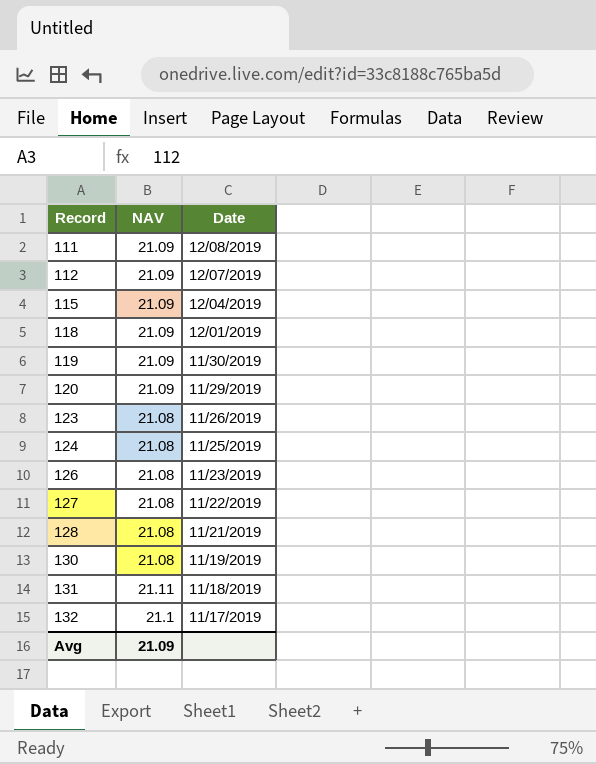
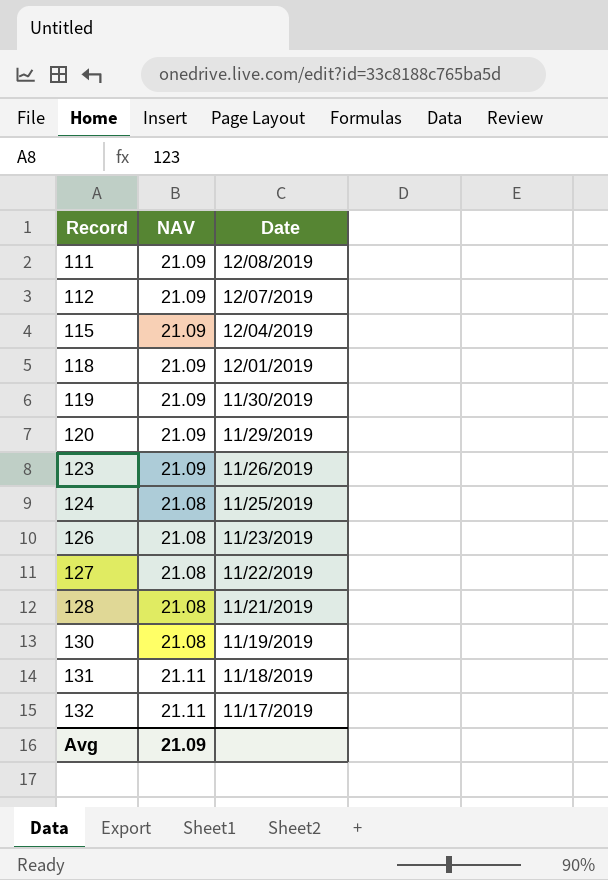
123 | NAV: 21.08 -> 21.09
132 | NAV: 21.1 -> 21.11

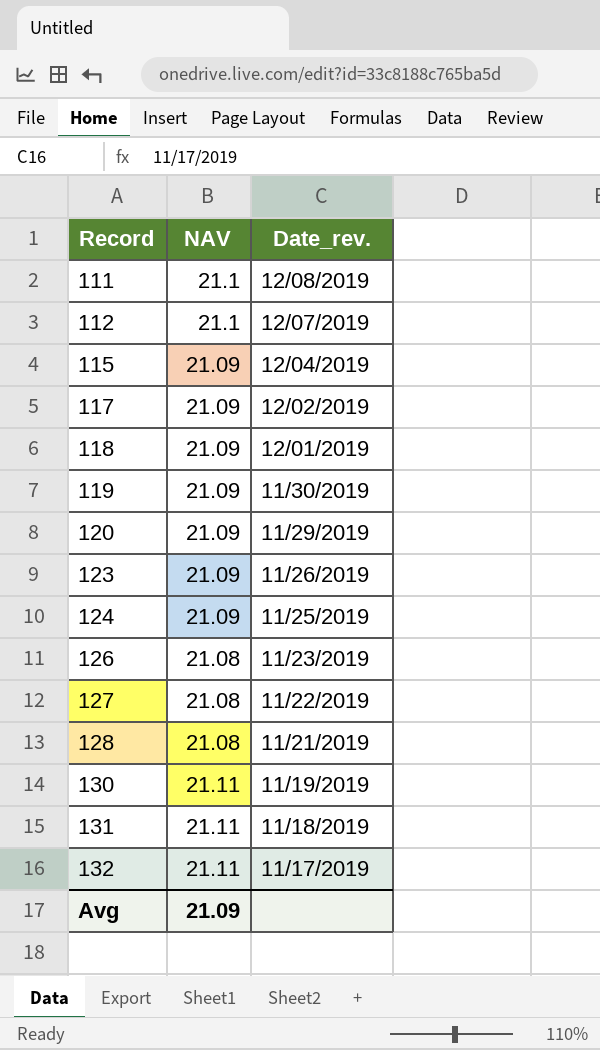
column name: Date -> Date_rev.
111 | NAV: 21.09 -> 21.1
112 | NAV: 21.09 -> 21.1
row 117: none -> 21.09 | 12/02/2019
124 | NAV: 21.08 -> 21.09
130 | NAV: 21.08 -> 21.11

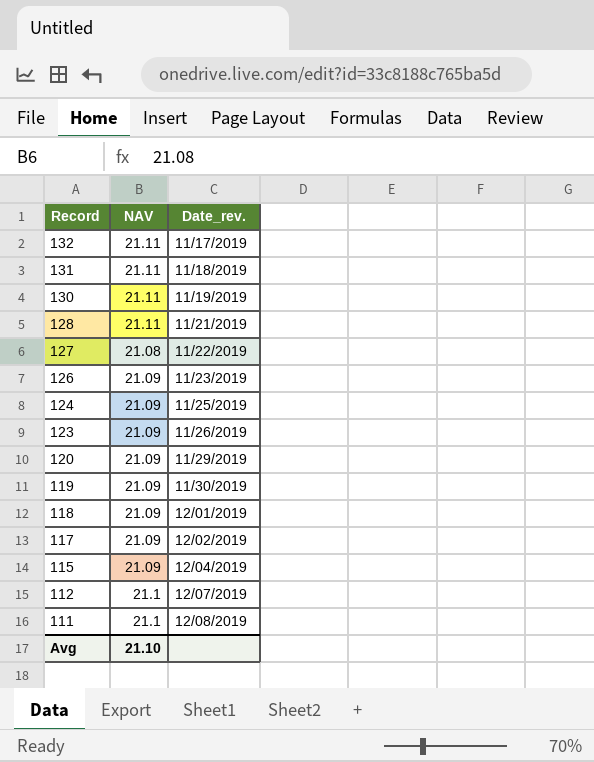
row order: Record ascending -> Record descending
128 | NAV: 21.08 -> 21.11
126 | NAV: 21.08 -> 21.09
Avg | NAV: 21.09 -> 21.10

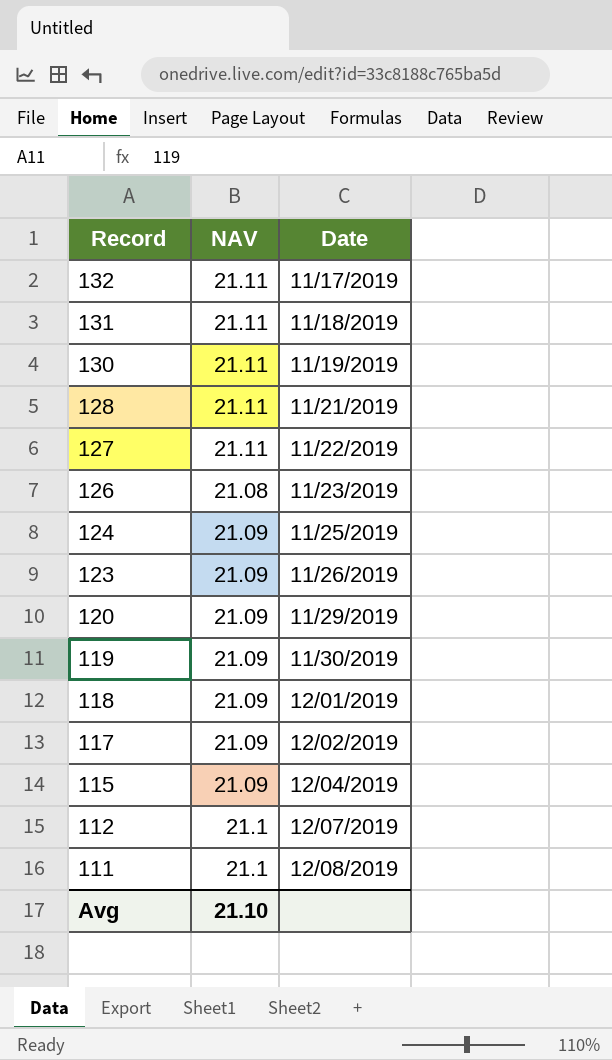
column name: Date_rev. -> Date
127 | NAV: 21.08 -> 21.11
126 | NAV: 21.09 -> 21.08

